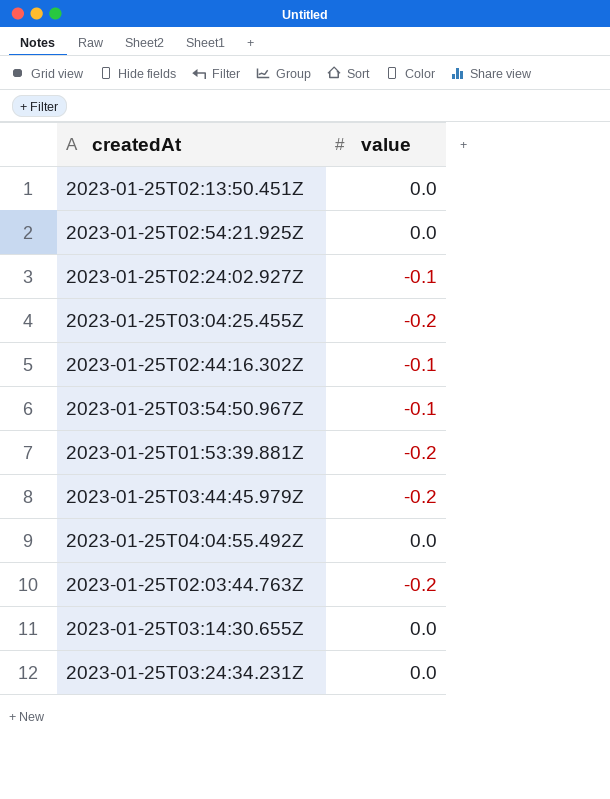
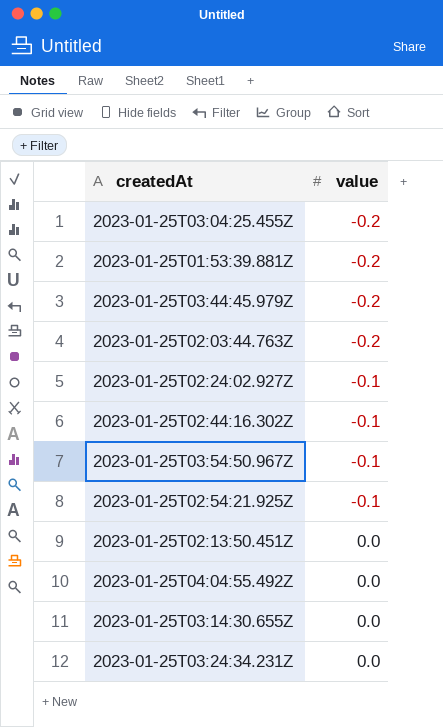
row order: none -> value ascending
2023-01-25T02:54:21.925Z | value: 0.0 -> -0.1

